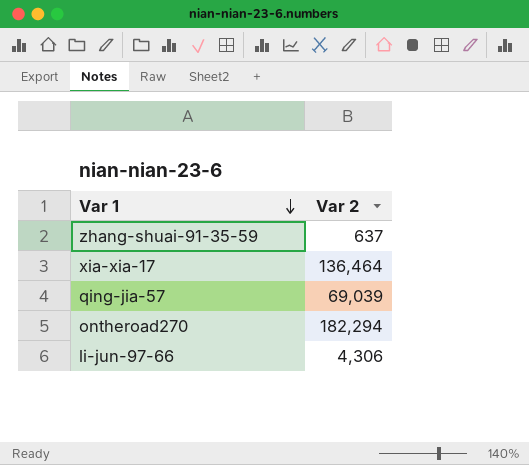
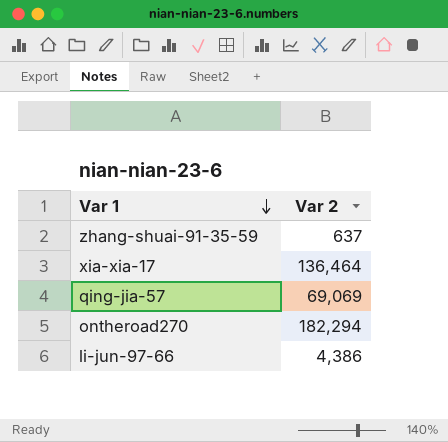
qing-jia-57 | Var 2: 69,039 -> 69,069
li-jun-97-66 | Var 2: 4,306 -> 4,386

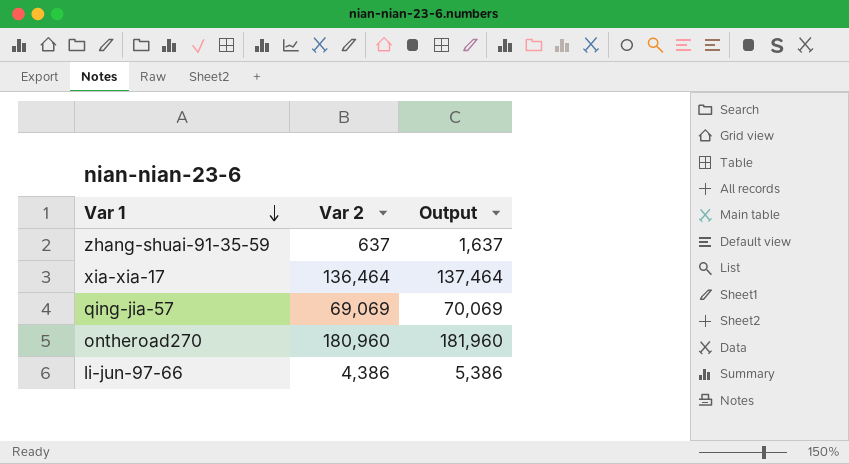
column Output | formula: none -> [Var 2] + 1000
ontheroad270 | Var 2: 182,294 -> 180,960

